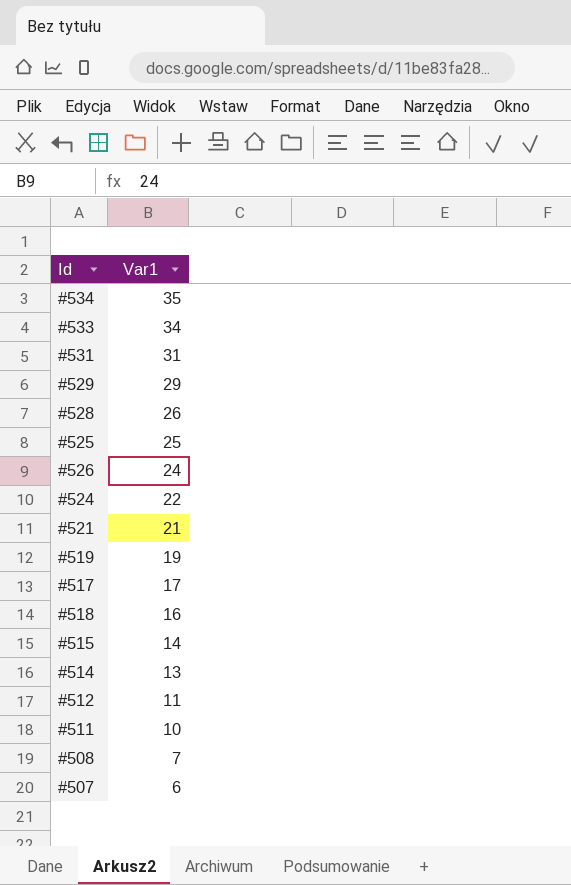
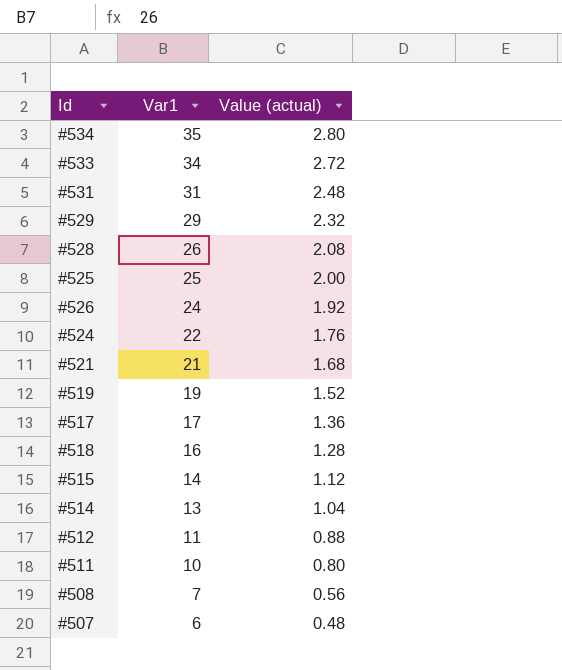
column Value (actual) | formula: none -> [Var1] * 0.08

